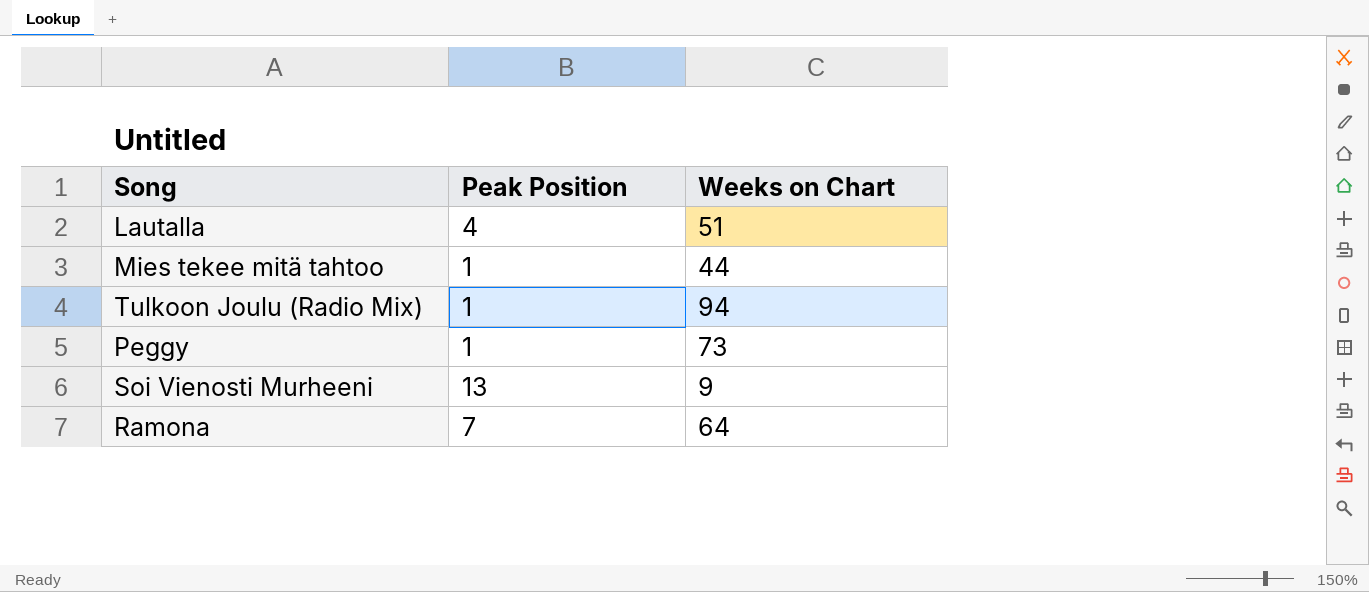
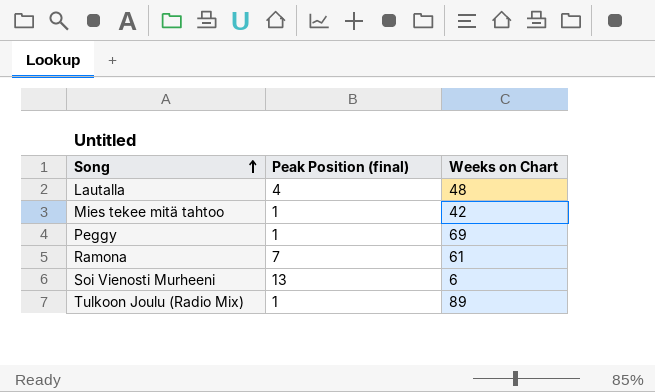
row order: none -> Song ascending
column name: Peak Position -> Peak Position (final)
Lautalla | Weeks on Chart: 51 -> 48
Mies tekee mitä tahtoo | Weeks on Chart: 44 -> 42
Peggy | Weeks on Chart: 73 -> 69
Ramona | Weeks on Chart: 64 -> 61
Soi Vienosti Murheeni | Weeks on Chart: 9 -> 6
Tulkoon Joulu (Radio Mix) | Weeks on Chart: 94 -> 89

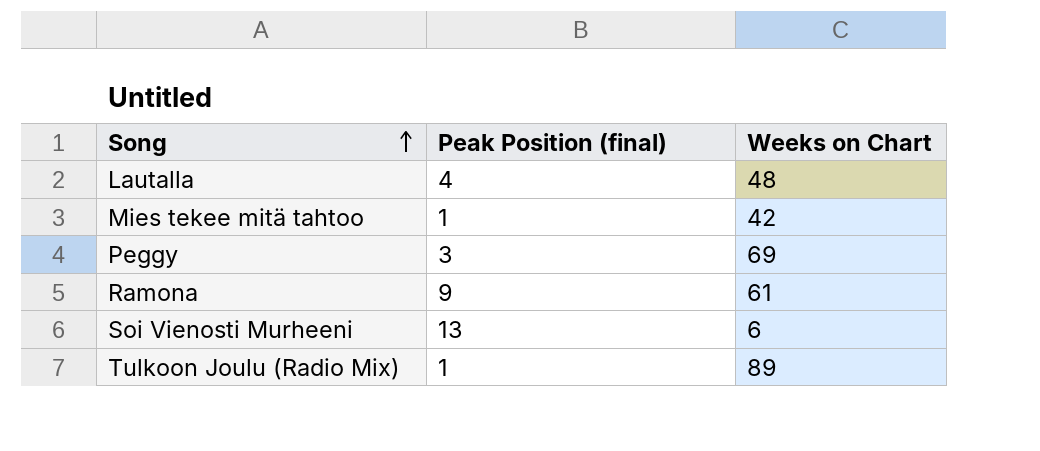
Peggy | Peak Position (final): 1 -> 3
Ramona | Peak Position (final): 7 -> 9

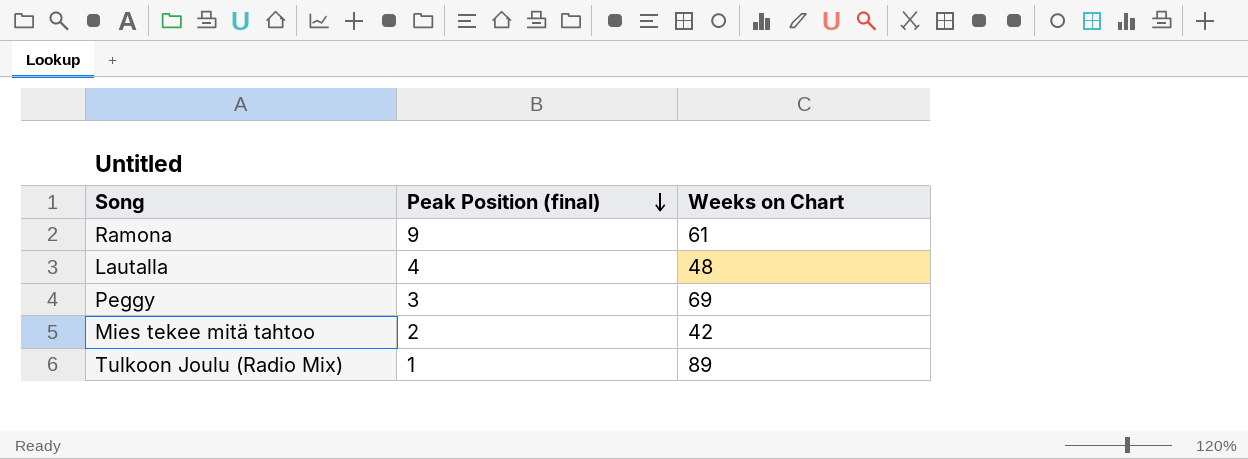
row order: Song ascending -> Peak Position (final) descending
row Soi Vienosti Murheeni: 13 | 6 -> none
Mies tekee mitä tahtoo | Peak Position (final): 1 -> 2

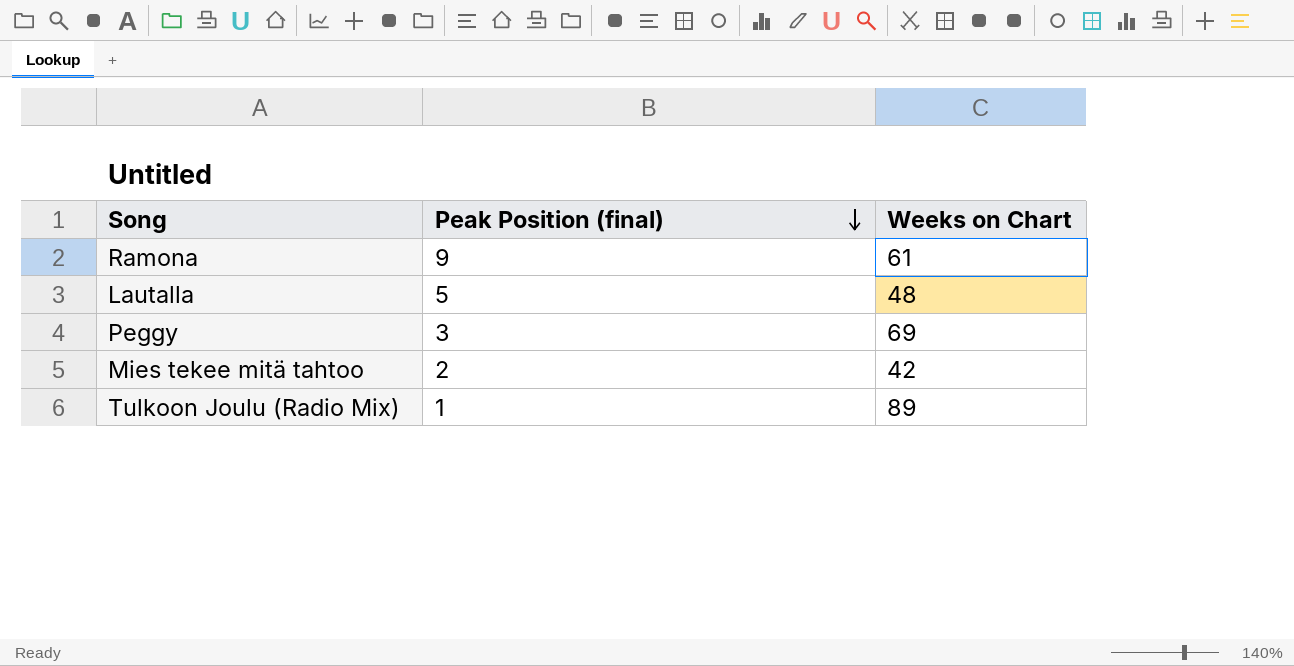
Lautalla | Peak Position (final): 4 -> 5

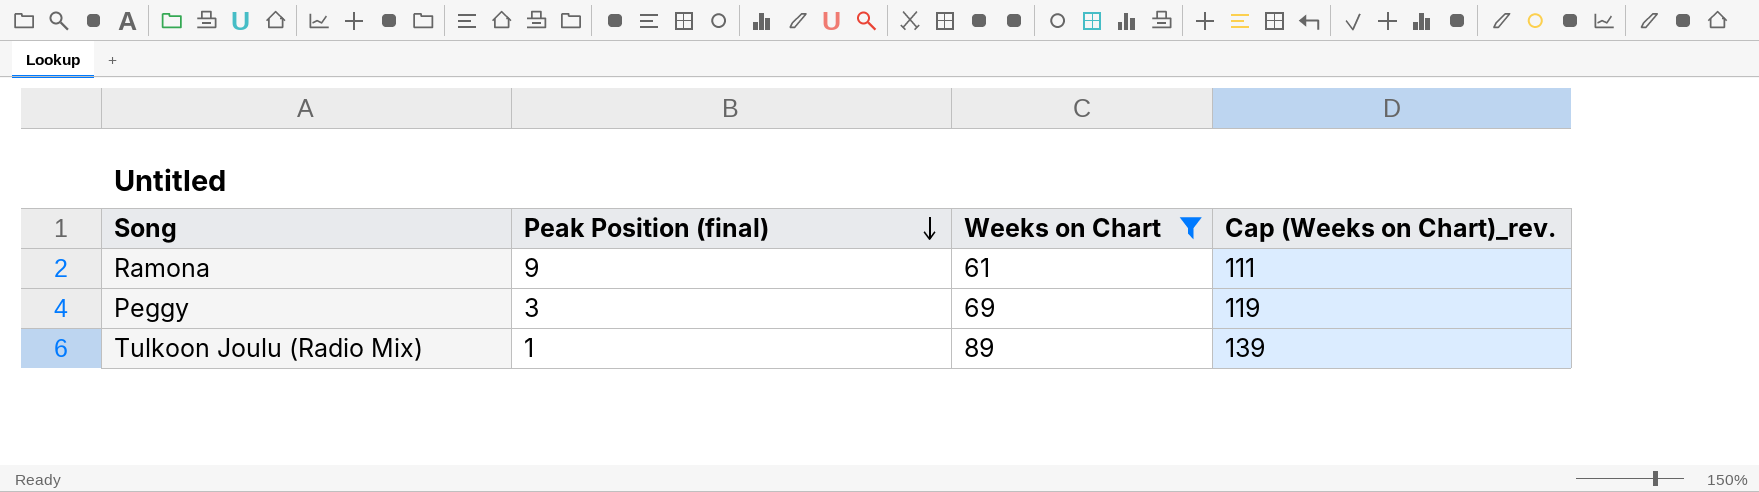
filter: none -> Weeks on Chart >= 61
column Cap (Weeks on Chart)_rev. | formula: none -> [Weeks on Chart] + 50

